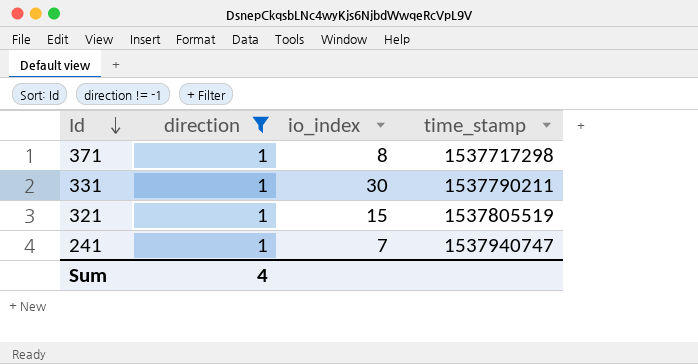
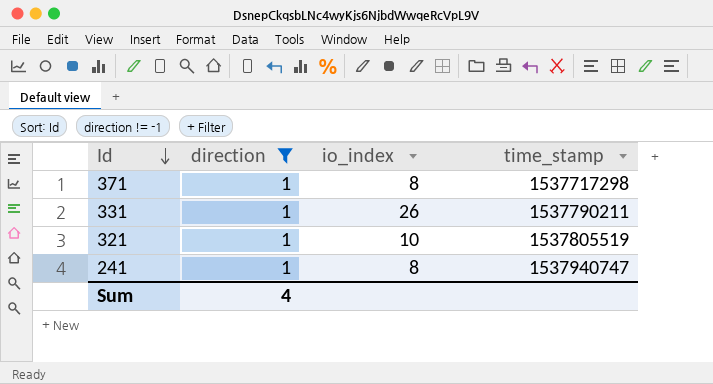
331 | io_index: 30 -> 26
321 | io_index: 15 -> 10
241 | io_index: 7 -> 8

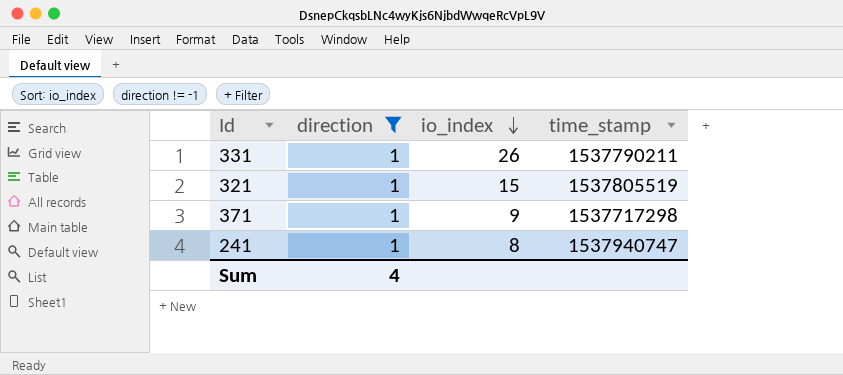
row order: Id descending -> io_index descending
321 | io_index: 10 -> 15
371 | io_index: 8 -> 9

